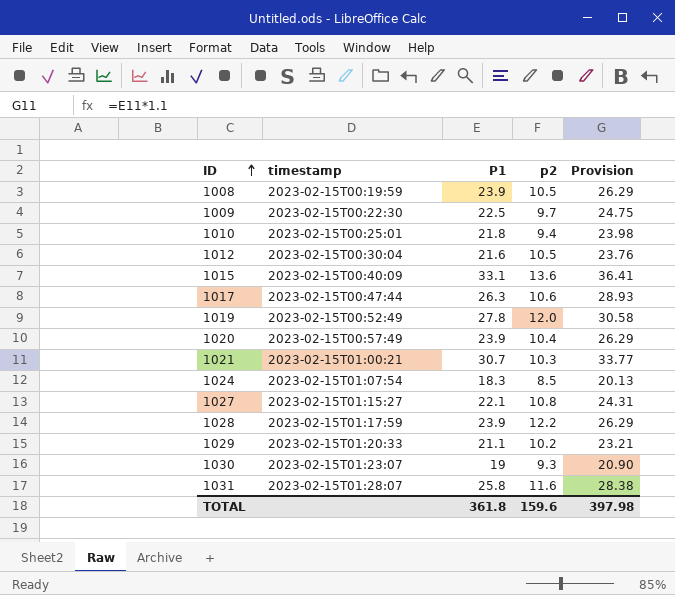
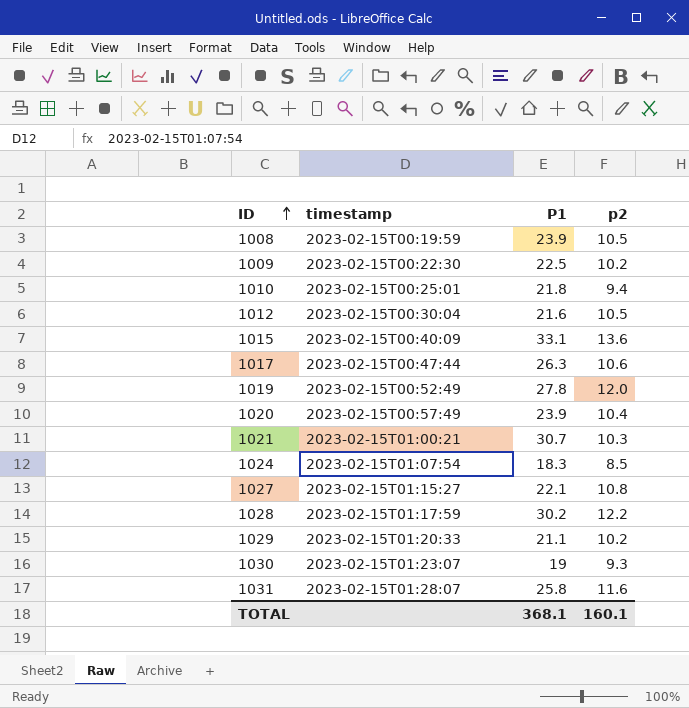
column Provision | formula: [P1] * 1.1 -> none
1009 | p2: 9.7 -> 10.2
1028 | P1: 23.9 -> 30.2
TOTAL | P1: 361.8 -> 368.1
TOTAL | p2: 159.6 -> 160.1

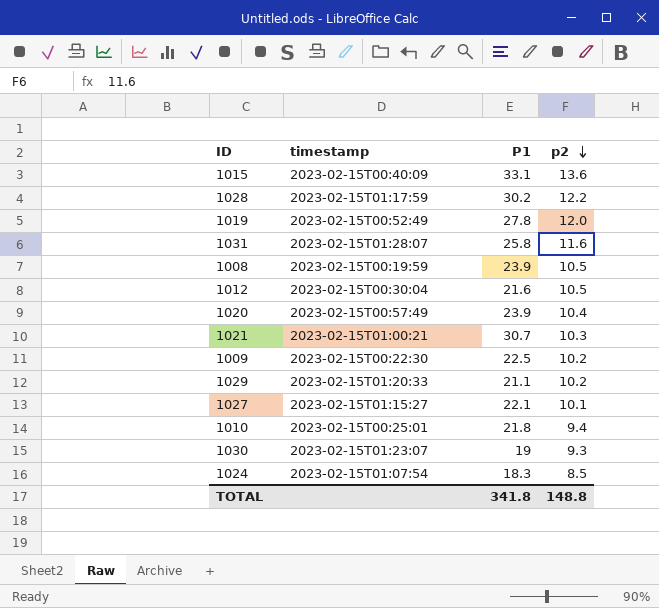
row order: ID ascending -> p2 descending
row 1017: 2023-02-15T00:47:44 | 26.3 | 10.6 -> none
1027 | p2: 10.8 -> 10.1
TOTAL | P1: 368.1 -> 341.8
TOTAL | p2: 160.1 -> 148.8

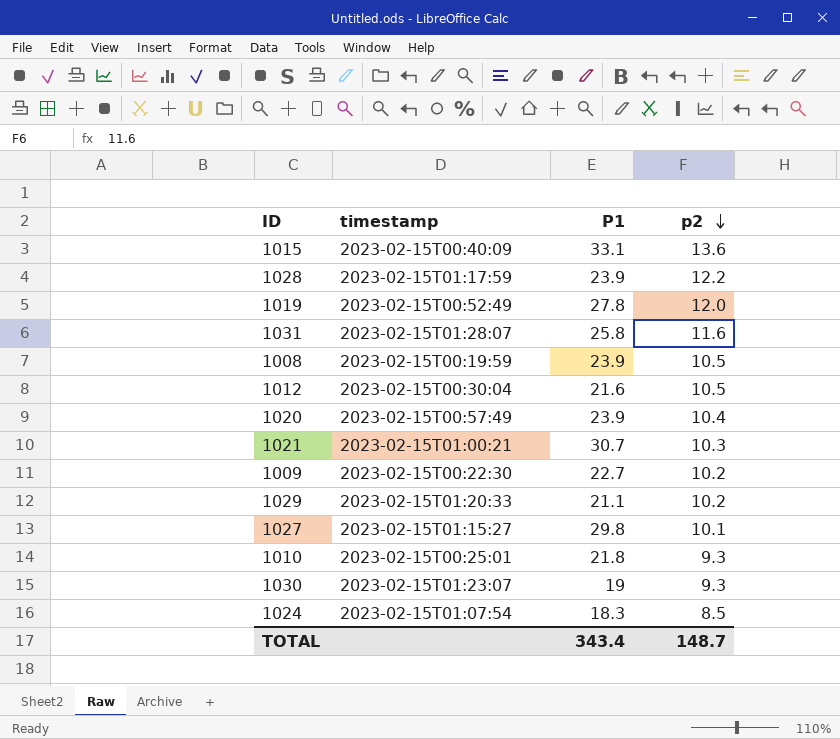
1028 | P1: 30.2 -> 23.9
1009 | P1: 22.5 -> 22.7
1027 | P1: 22.1 -> 29.8
1010 | p2: 9.4 -> 9.3
TOTAL | P1: 341.8 -> 343.4
TOTAL | p2: 148.8 -> 148.7

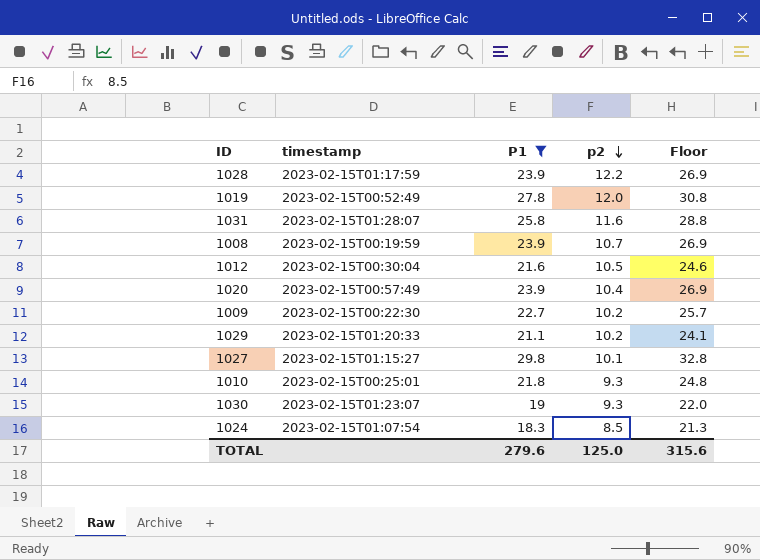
filter: none -> P1 <= 29.8
column Floor | formula: none -> [P1] + 3
1008 | p2: 10.5 -> 10.7
TOTAL | P1: 343.4 -> 279.6
TOTAL | p2: 148.7 -> 125.0

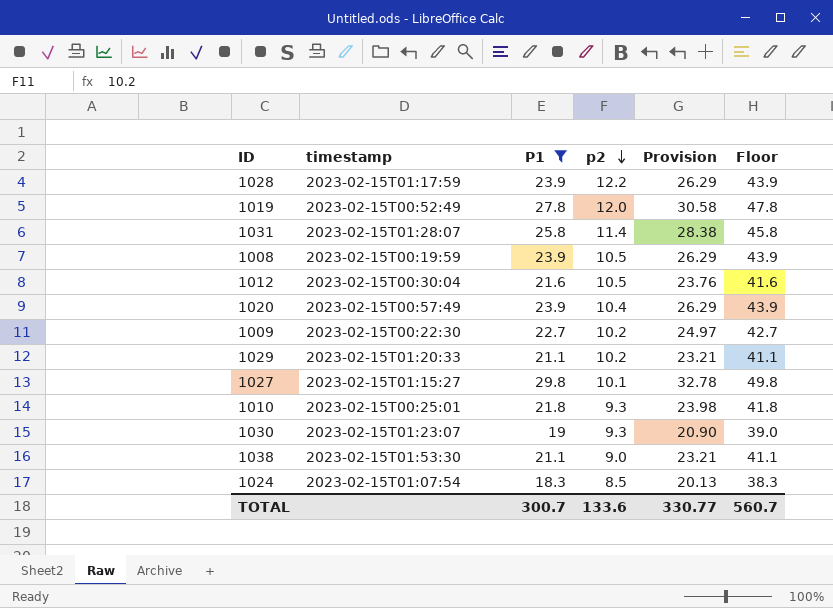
column Provision | formula: none -> [P1] * 1.1
column Floor | formula: [P1] + 3 -> [P1] + 20
1031 | p2: 11.6 -> 11.4
1008 | p2: 10.7 -> 10.5
row 1038: none -> 2023-02-15T01:53:30 | 21.1 | 9.0 | 23.21 | 41.1
TOTAL | P1: 279.6 -> 300.7
TOTAL | p2: 125.0 -> 133.6
TOTAL | Floor: 315.6 -> 560.7

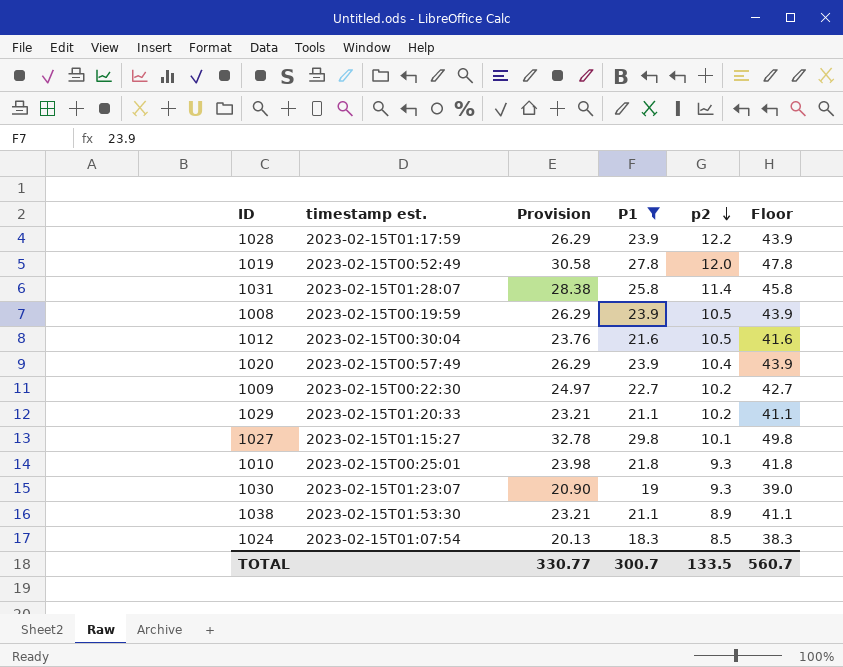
column name: timestamp -> timestamp est.
column Provision | position: 5 -> 3
1038 | p2: 9.0 -> 8.9
TOTAL | p2: 133.6 -> 133.5

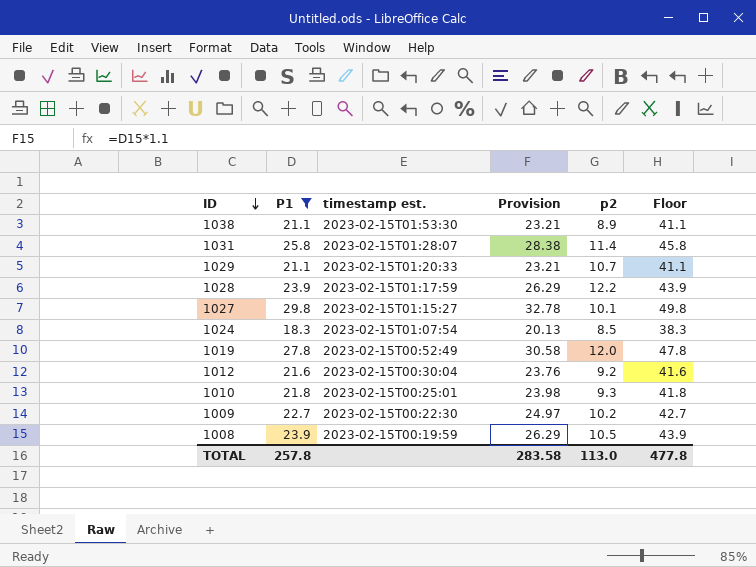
row order: p2 descending -> ID descending
column P1 | position: 4 -> 2
row 1020: 2023-02-15T00:57:49 | 26.29 | 23.9 | 10.4 | 43.9 -> none
row 1030: 2023-02-15T01:23:07 | 20.90 | 19 | 9.3 | 39.0 -> none
1029 | p2: 10.2 -> 10.7
1012 | p2: 10.5 -> 9.2
TOTAL | P1: 300.7 -> 257.8
TOTAL | Provision: 330.77 -> 283.58
TOTAL | p2: 133.5 -> 113.0
TOTAL | Floor: 560.7 -> 477.8

